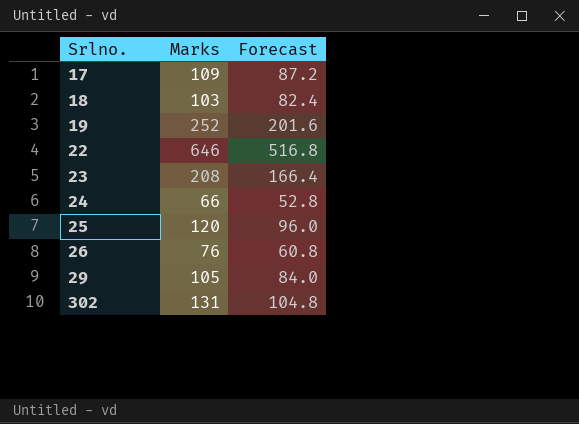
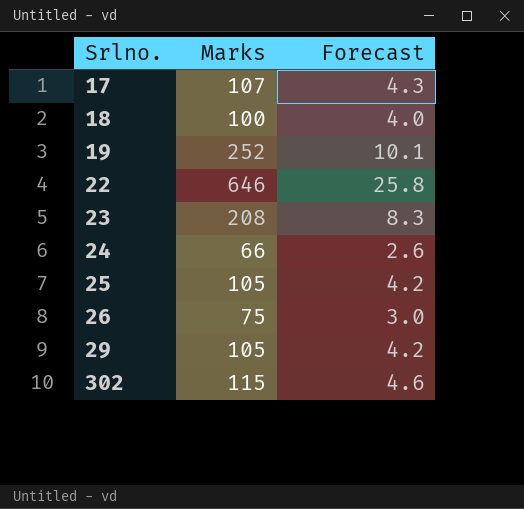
column Forecast | formula: [Marks] * 0.8 -> [Marks] * 0.04
17 | Marks: 109 -> 107
18 | Marks: 103 -> 100
25 | Marks: 120 -> 105
26 | Marks: 76 -> 75
302 | Marks: 131 -> 115

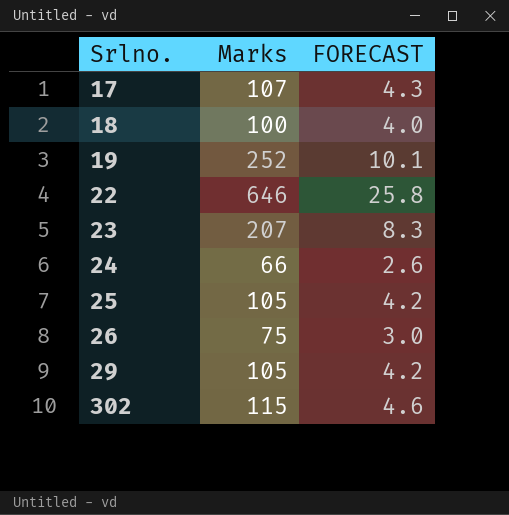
column name: Forecast -> FORECAST
23 | Marks: 208 -> 207

